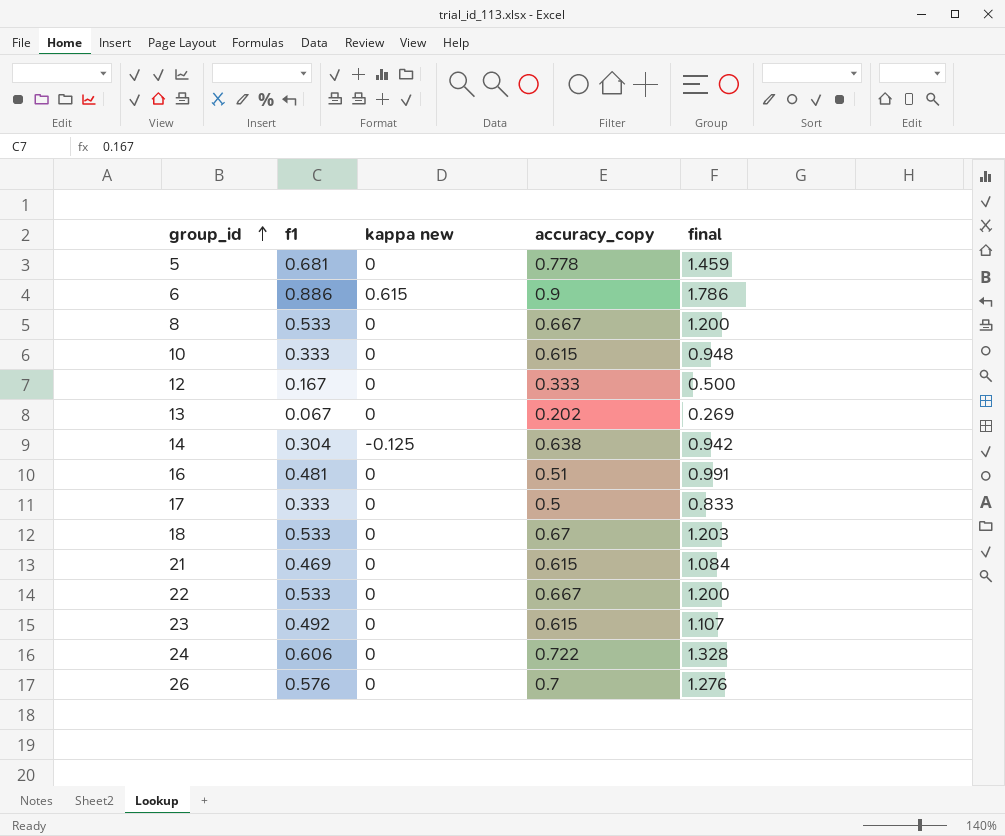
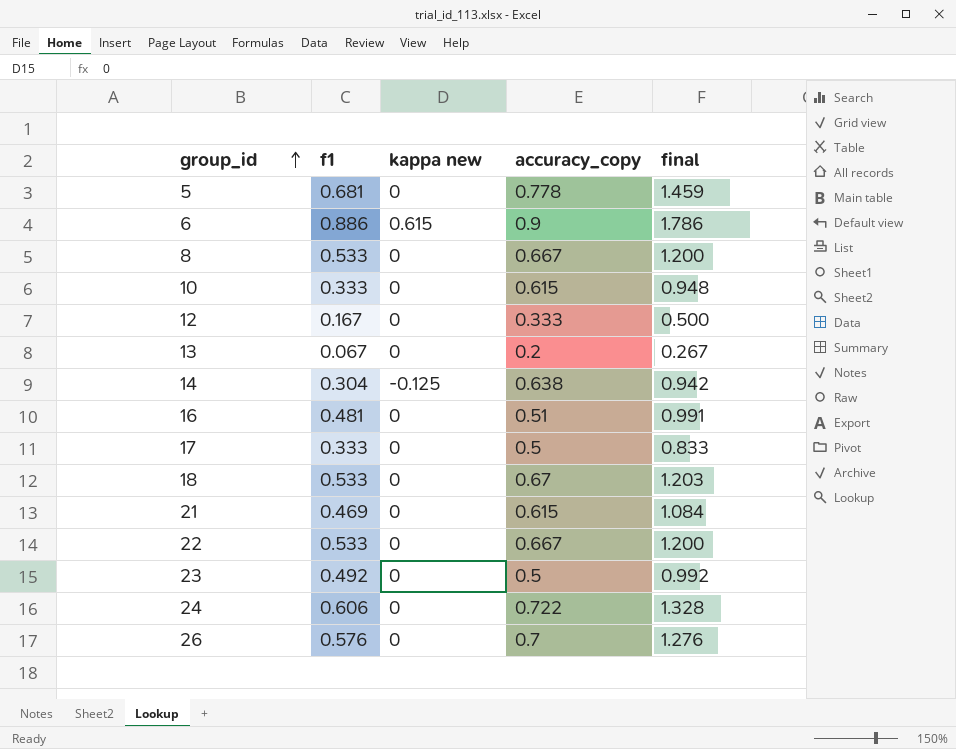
13 | accuracy_copy: 0.202 -> 0.2
13 | final: 0.269 -> 0.267
23 | accuracy_copy: 0.615 -> 0.5
23 | final: 1.107 -> 0.992

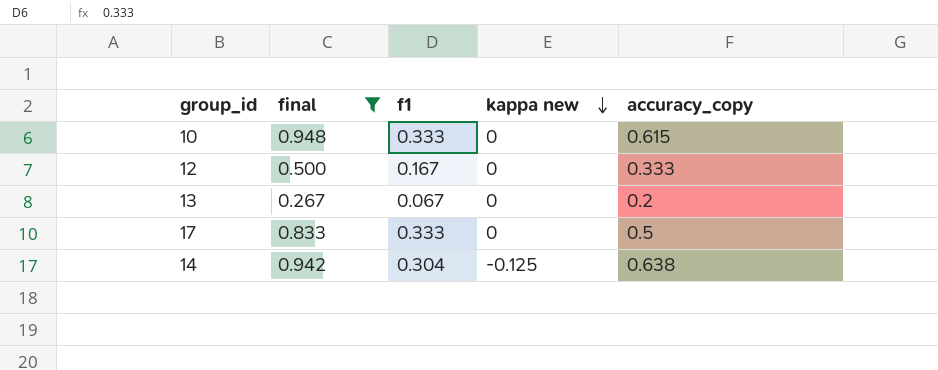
filter: none -> final <= 0.948
row order: group_id ascending -> kappa new descending
column final | position: 5 -> 2

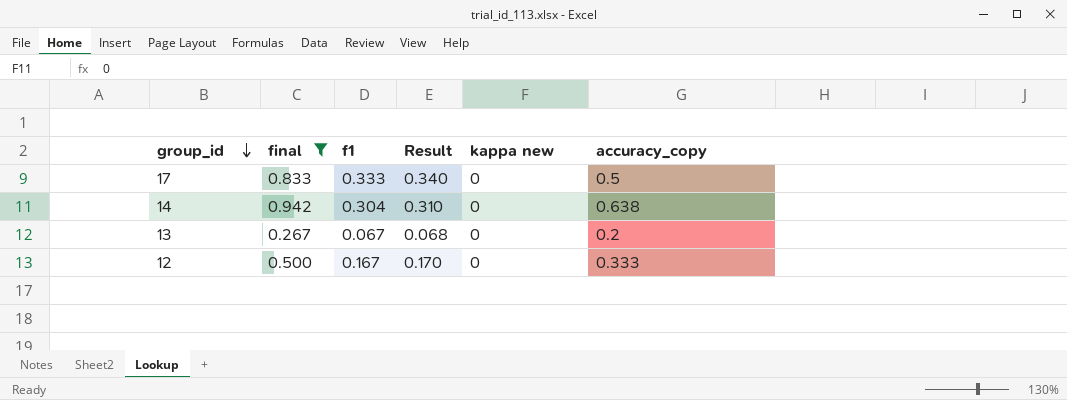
row order: kappa new descending -> group_id descending
column Result | formula: none -> [f1] * 1.02
row 10: 0.948 | 0.333 | 0 | 0.615 -> none
14 | kappa new: -0.125 -> 0

